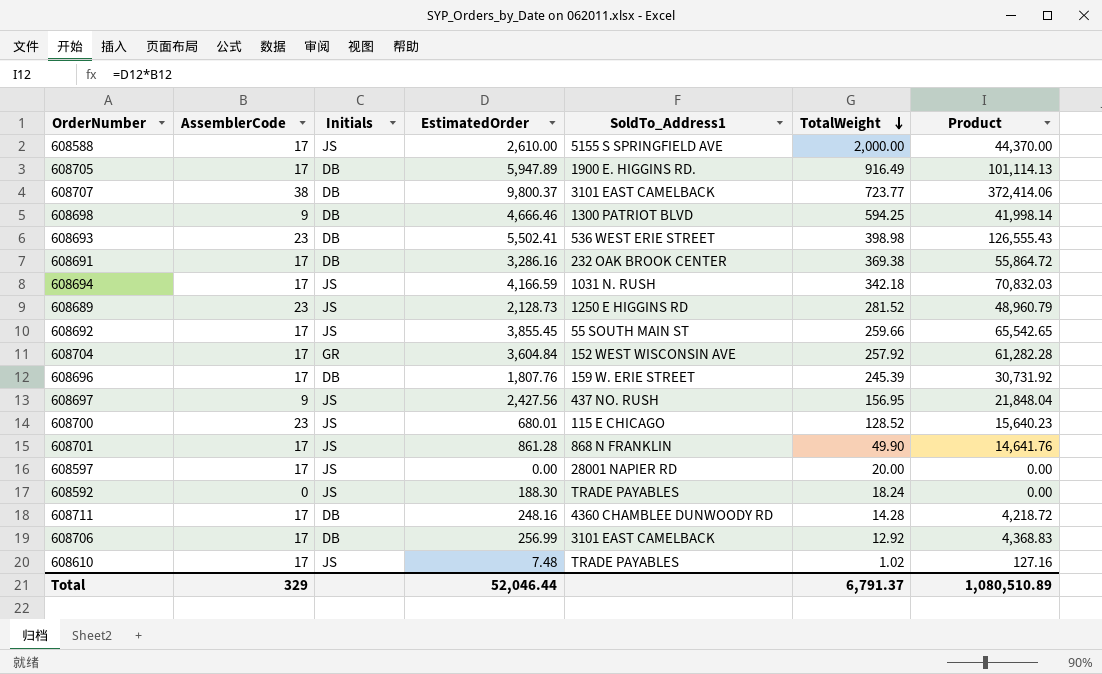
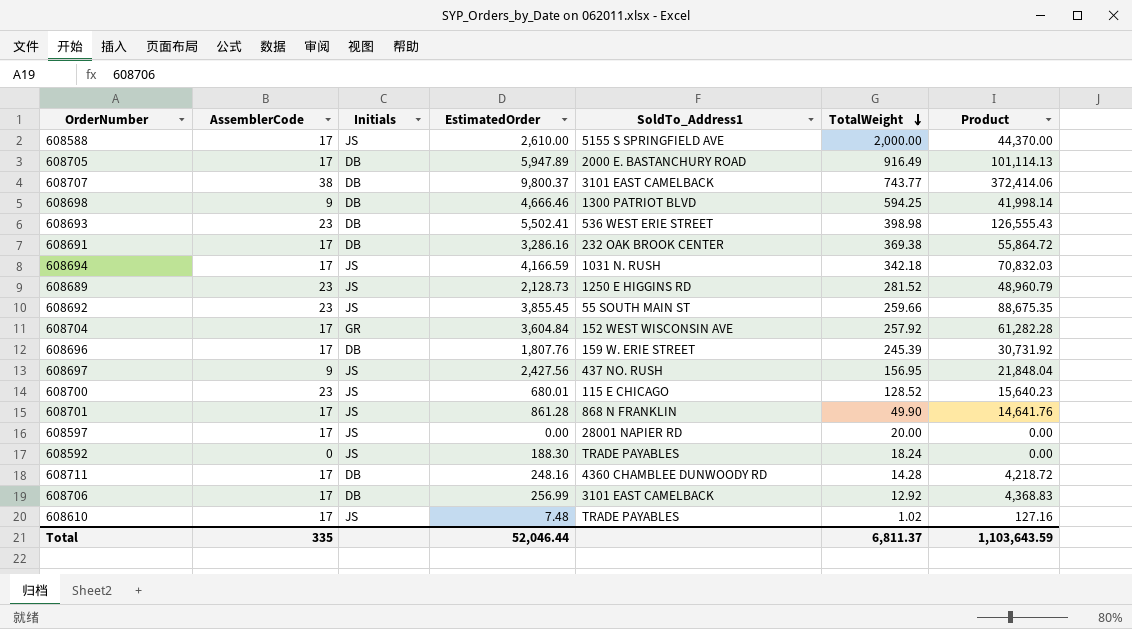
608705 | SoldTo_Address1: 1900 E. HIGGINS RD. -> 2000 E. BASTANCHURY ROAD
608707 | TotalWeight: 723.77 -> 743.77
608692 | AssemblerCode: 17 -> 23
608692 | Product: 65,542.65 -> 88,675.35
Total | AssemblerCode: 329 -> 335
Total | TotalWeight: 6,791.37 -> 6,811.37
Total | Product: 1,080,510.89 -> 1,103,643.59

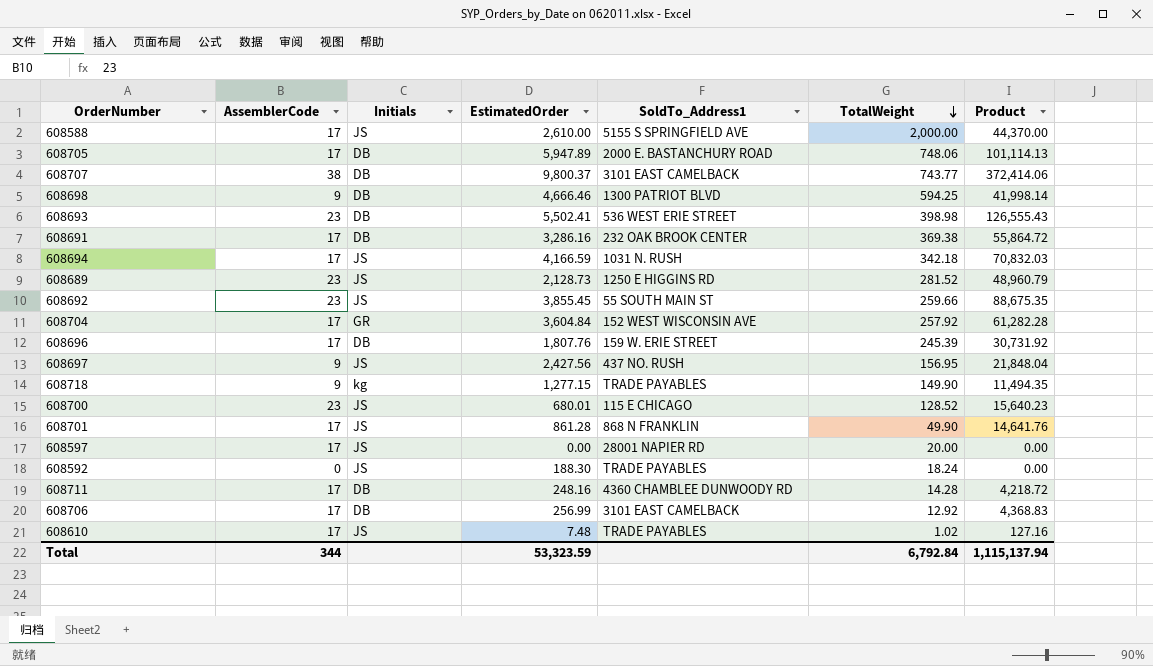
608705 | TotalWeight: 916.49 -> 748.06
row 608718: none -> 9 | kg | 1,277.15 | TRADE PAYABLES | 149.90 | 11,494.35
Total | AssemblerCode: 335 -> 344
Total | EstimatedOrder: 52,046.44 -> 53,323.59
Total | TotalWeight: 6,811.37 -> 6,792.84
Total | Product: 1,103,643.59 -> 1,115,137.94

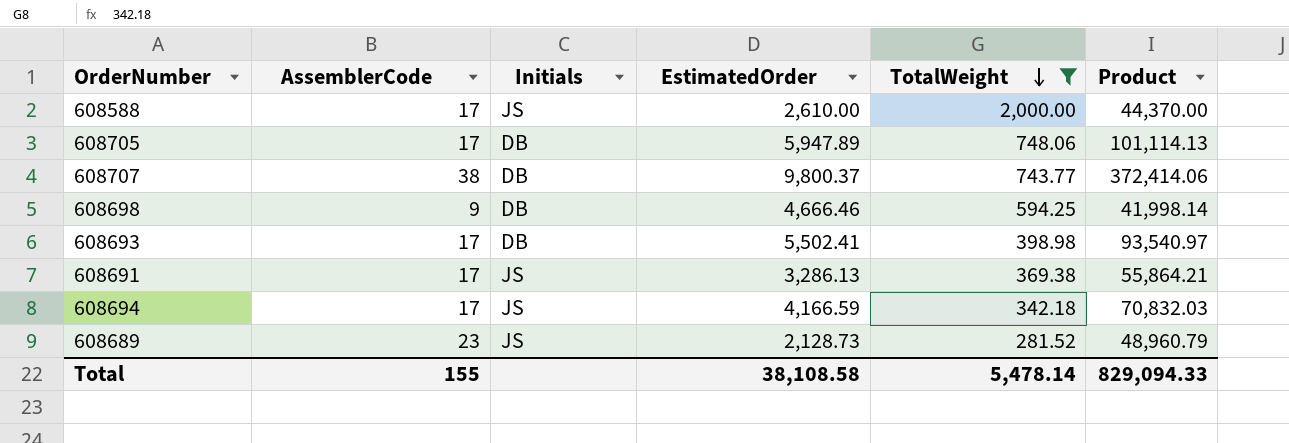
filter: none -> TotalWeight >= 281.52
column SoldTo_Address1 | position: 5 -> none
608693 | AssemblerCode: 23 -> 17
608693 | Product: 126,555.43 -> 93,540.97
608691 | Initials: DB -> JS
608691 | EstimatedOrder: 3,286.16 -> 3,286.13
608691 | Product: 55,864.72 -> 55,864.21
Total | AssemblerCode: 344 -> 155
Total | EstimatedOrder: 53,323.59 -> 38,108.58
Total | TotalWeight: 6,792.84 -> 5,478.14
Total | Product: 1,115,137.94 -> 829,094.33

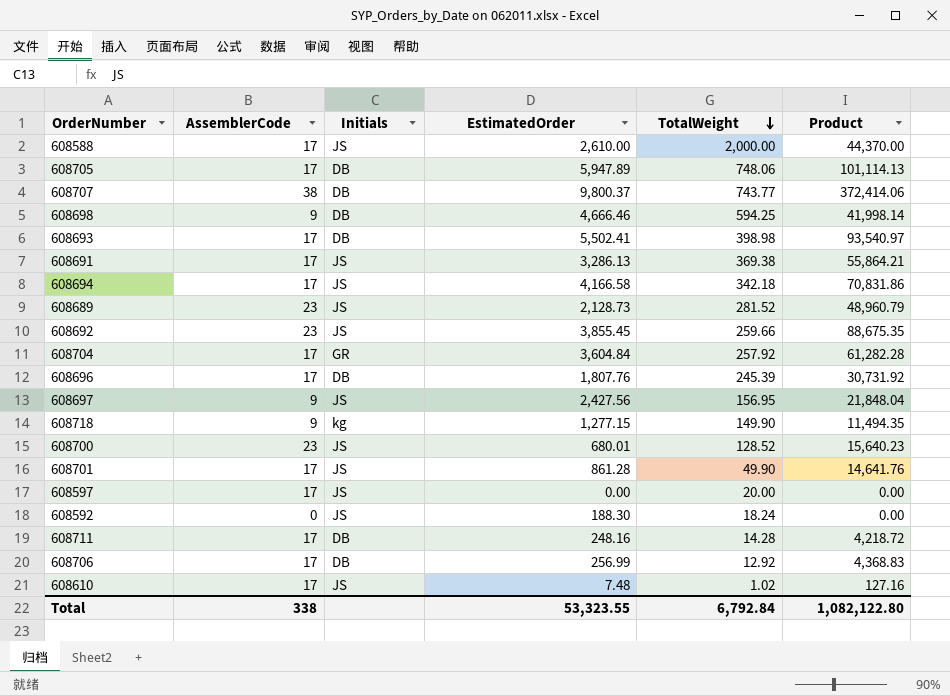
filter: TotalWeight >= 281.52 -> none
608694 | EstimatedOrder: 4,166.59 -> 4,166.58
608694 | Product: 70,832.03 -> 70,831.86
Total | AssemblerCode: 155 -> 338
Total | EstimatedOrder: 38,108.58 -> 53,323.55
Total | TotalWeight: 5,478.14 -> 6,792.84
Total | Product: 829,094.33 -> 1,082,122.80

